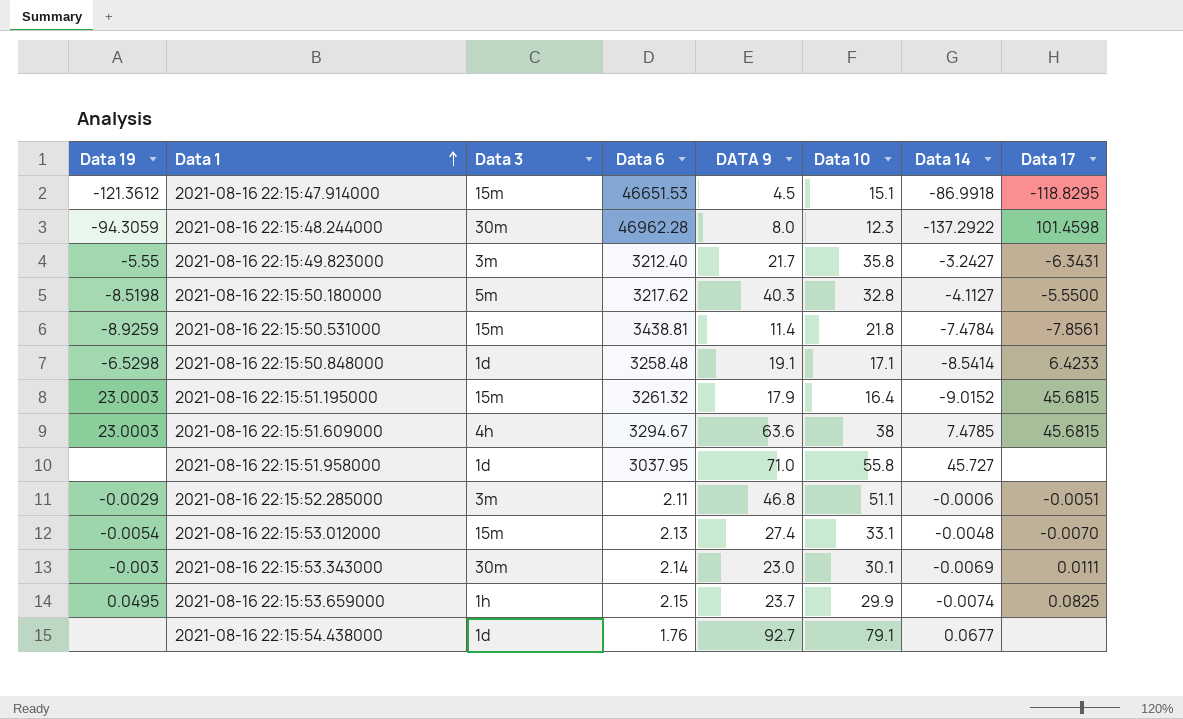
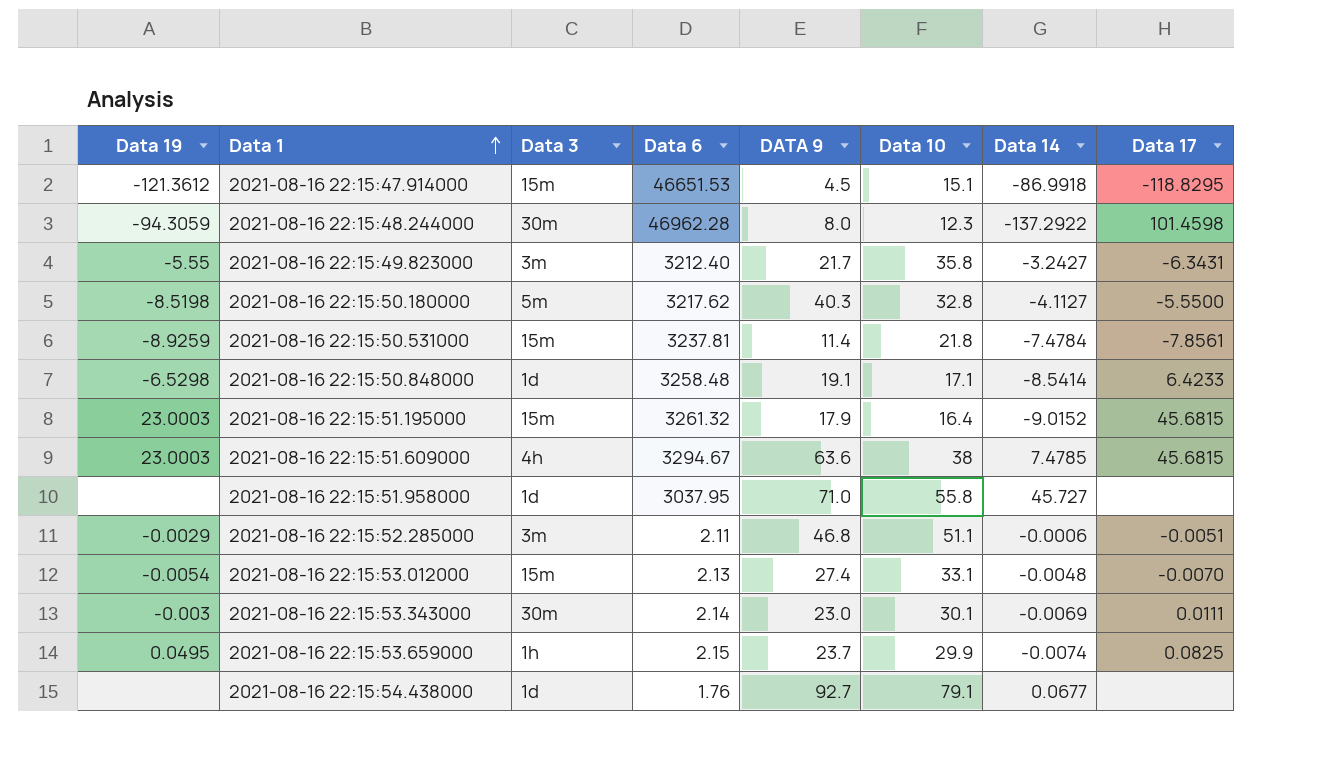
2021-08-16 22:15:50.531000 | Data 6: 3438.81 -> 3237.81

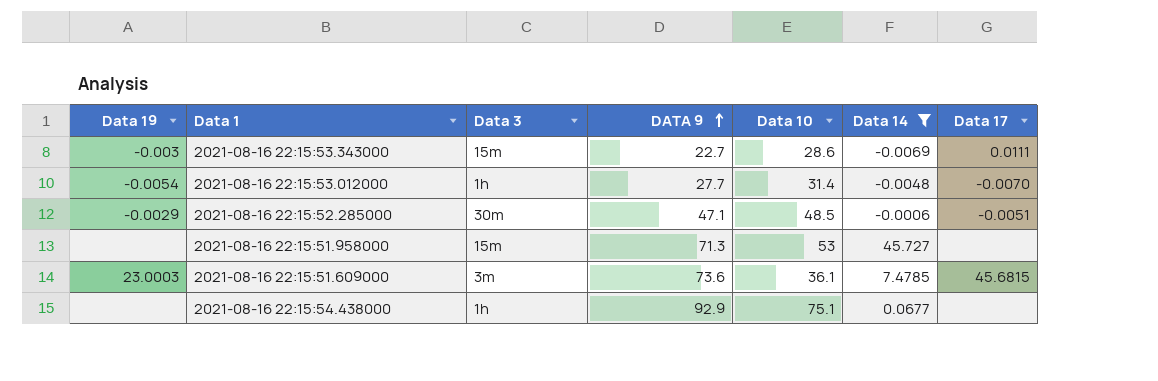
filter: none -> Data 14 >= -0.0069
row order: Data 1 ascending -> DATA 9 ascending
column Data 6 | position: 4 -> none
2021-08-16 22:15:53.343000 | Data 3: 30m -> 15m
2021-08-16 22:15:53.343000 | DATA 9: 23.0 -> 22.7
2021-08-16 22:15:53.343000 | Data 10: 30.1 -> 28.6
2021-08-16 22:15:53.012000 | Data 3: 15m -> 1h
2021-08-16 22:15:53.012000 | DATA 9: 27.4 -> 27.7
2021-08-16 22:15:53.012000 | Data 10: 33.1 -> 31.4
2021-08-16 22:15:52.285000 | Data 3: 3m -> 30m
2021-08-16 22:15:52.285000 | DATA 9: 46.8 -> 47.1
2021-08-16 22:15:52.285000 | Data 10: 51.1 -> 48.5
2021-08-16 22:15:51.958000 | Data 3: 1d -> 15m
2021-08-16 22:15:51.958000 | DATA 9: 71.0 -> 71.3
2021-08-16 22:15:51.958000 | Data 10: 55.8 -> 53
2021-08-16 22:15:51.609000 | Data 3: 4h -> 3m
2021-08-16 22:15:51.609000 | DATA 9: 63.6 -> 73.6
2021-08-16 22:15:51.609000 | Data 10: 38 -> 36.1
2021-08-16 22:15:54.438000 | Data 3: 1d -> 1h
2021-08-16 22:15:54.438000 | DATA 9: 92.7 -> 92.9
2021-08-16 22:15:54.438000 | Data 10: 79.1 -> 75.1

